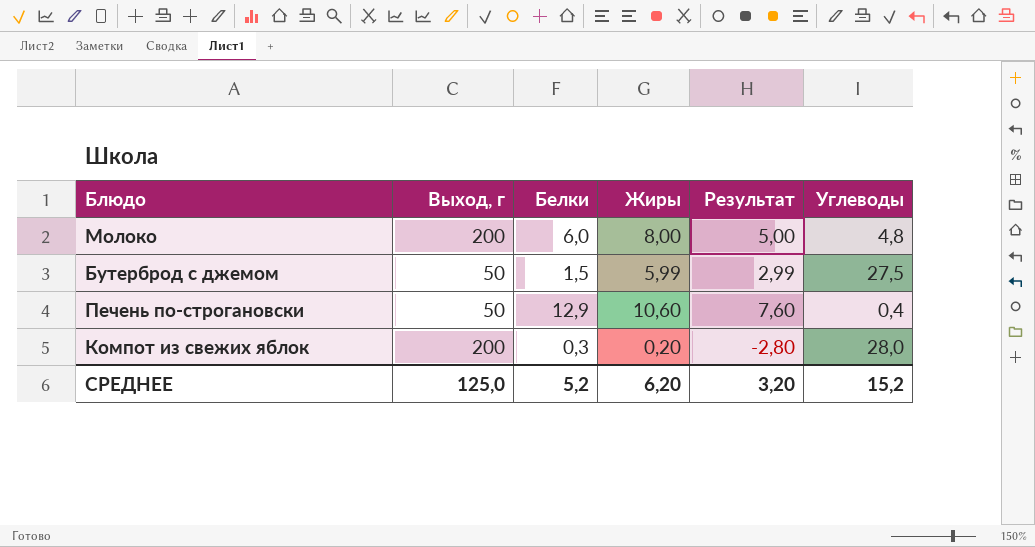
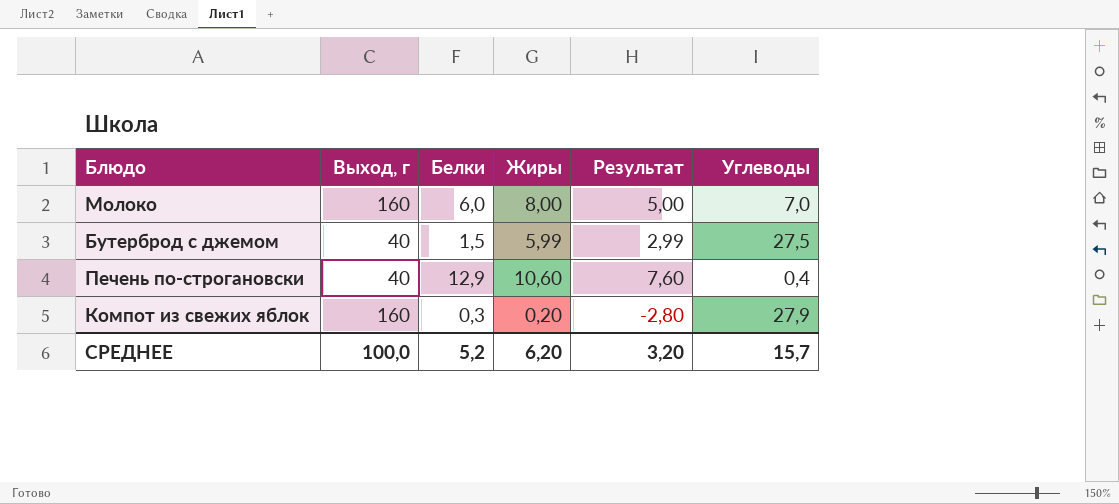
Молоко | Выход, г: 200 -> 160
Молоко | Углеводы: 4,8 -> 7,0
Бутерброд с джемом | Выход, г: 50 -> 40
Печень по-строгановски | Выход, г: 50 -> 40
Компот из свежих яблок | Выход, г: 200 -> 160
Компот из свежих яблок | Углеводы: 28,0 -> 27,9
СРЕДНЕЕ | Выход, г: 125,0 -> 100,0
СРЕДНЕЕ | Углеводы: 15,2 -> 15,7

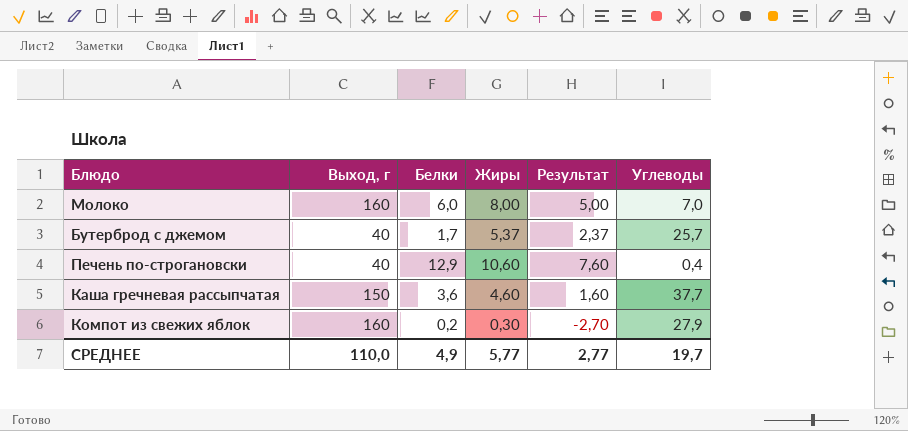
Бутерброд с джемом | Белки: 1,5 -> 1,7
Бутерброд с джемом | Жиры: 5,99 -> 5,37
Бутерброд с джемом | Результат: 2,99 -> 2,37
Бутерброд с джемом | Углеводы: 27,5 -> 25,7
row Каша гречневая рассыпчатая: none -> 150 | 3,6 | 4,60 | 1,60 | 37,7
Компот из свежих яблок | Белки: 0,3 -> 0,2
Компот из свежих яблок | Жиры: 0,20 -> 0,30
Компот из свежих яблок | Результат: -2,80 -> -2,70
СРЕДНЕЕ | Выход, г: 100,0 -> 110,0
СРЕДНЕЕ | Белки: 5,2 -> 4,9
СРЕДНЕЕ | Жиры: 6,20 -> 5,77
СРЕДНЕЕ | Результат: 3,20 -> 2,77
СРЕДНЕЕ | Углеводы: 15,7 -> 19,7

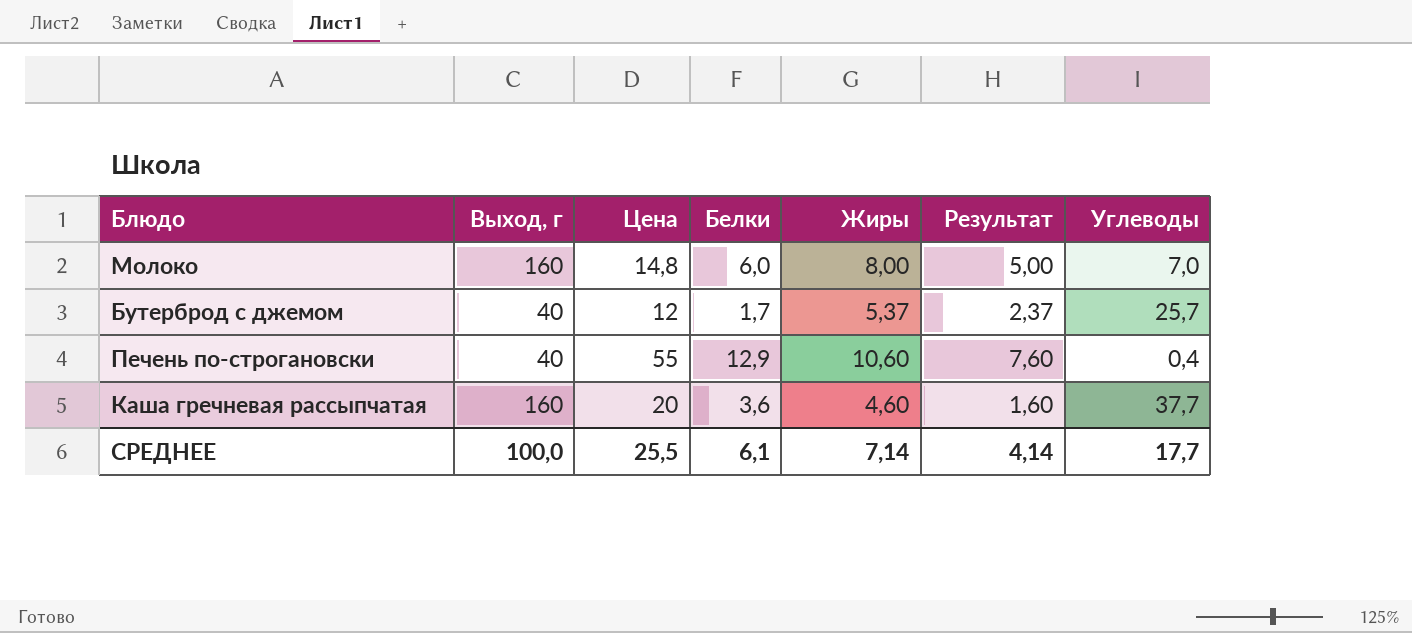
column Цена | position: none -> 3
row Компот из свежих яблок: 160 | 0,2 | 0,30 | -2,70 | 27,9 -> none
Каша гречневая рассыпчатая | Выход, г: 150 -> 160
СРЕДНЕЕ | Выход, г: 110,0 -> 100,0
СРЕДНЕЕ | Белки: 4,9 -> 6,1
СРЕДНЕЕ | Жиры: 5,77 -> 7,14
СРЕДНЕЕ | Результат: 2,77 -> 4,14
СРЕДНЕЕ | Углеводы: 19,7 -> 17,7

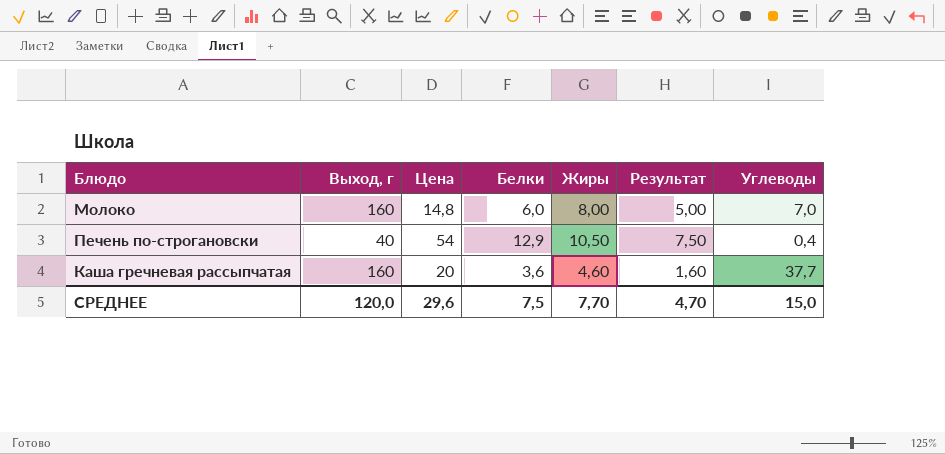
row Бутерброд с джемом: 40 | 12 | 1,7 | 5,37 | 2,37 | 25,7 -> none
Печень по-строгановски | Цена: 55 -> 54
Печень по-строгановски | Жиры: 10,60 -> 10,50
Печень по-строгановски | Результат: 7,60 -> 7,50
СРЕДНЕЕ | Выход, г: 100,0 -> 120,0
СРЕДНЕЕ | Цена: 25,5 -> 29,6
СРЕДНЕЕ | Белки: 6,1 -> 7,5
СРЕДНЕЕ | Жиры: 7,14 -> 7,70
СРЕДНЕЕ | Результат: 4,14 -> 4,70
СРЕДНЕЕ | Углеводы: 17,7 -> 15,0

